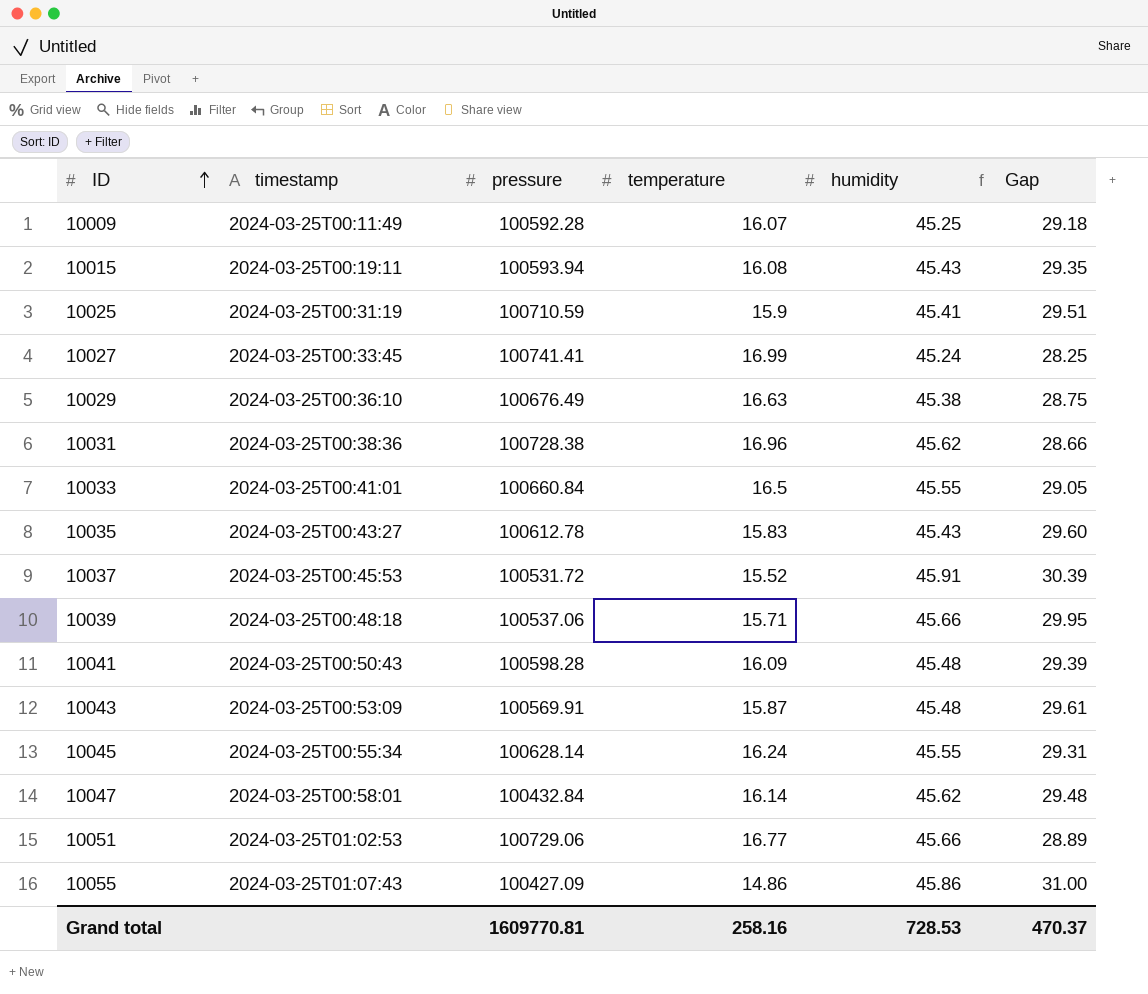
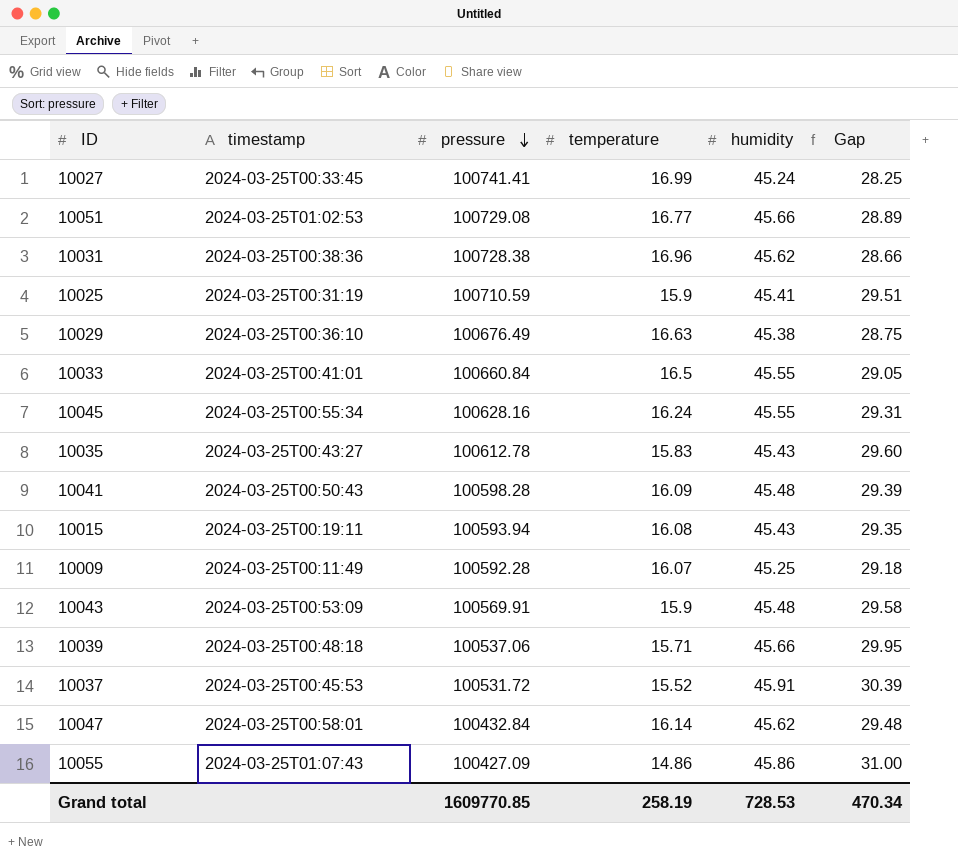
row order: ID ascending -> pressure descending
10051 | pressure: 100729.06 -> 100729.08
10045 | pressure: 100628.14 -> 100628.16
10043 | temperature: 15.87 -> 15.9
10043 | Gap: 29.61 -> 29.58
Grand total | pressure: 1609770.81 -> 1609770.85
Grand total | temperature: 258.16 -> 258.19
Grand total | Gap: 470.37 -> 470.34

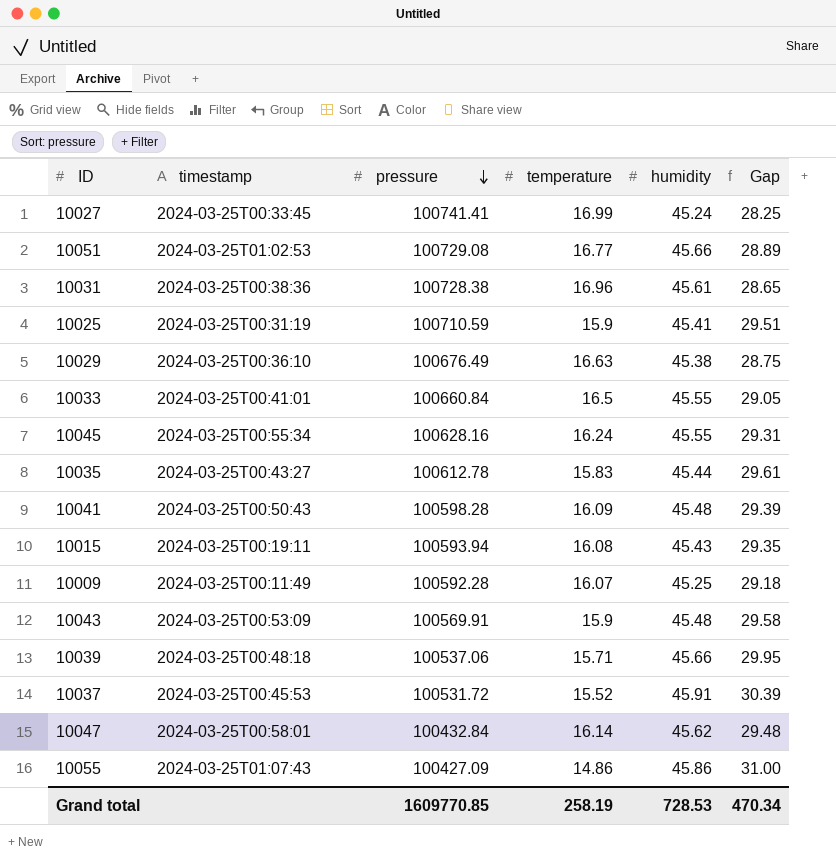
10031 | humidity: 45.62 -> 45.61
10031 | Gap: 28.66 -> 28.65
10035 | humidity: 45.43 -> 45.44
10035 | Gap: 29.60 -> 29.61

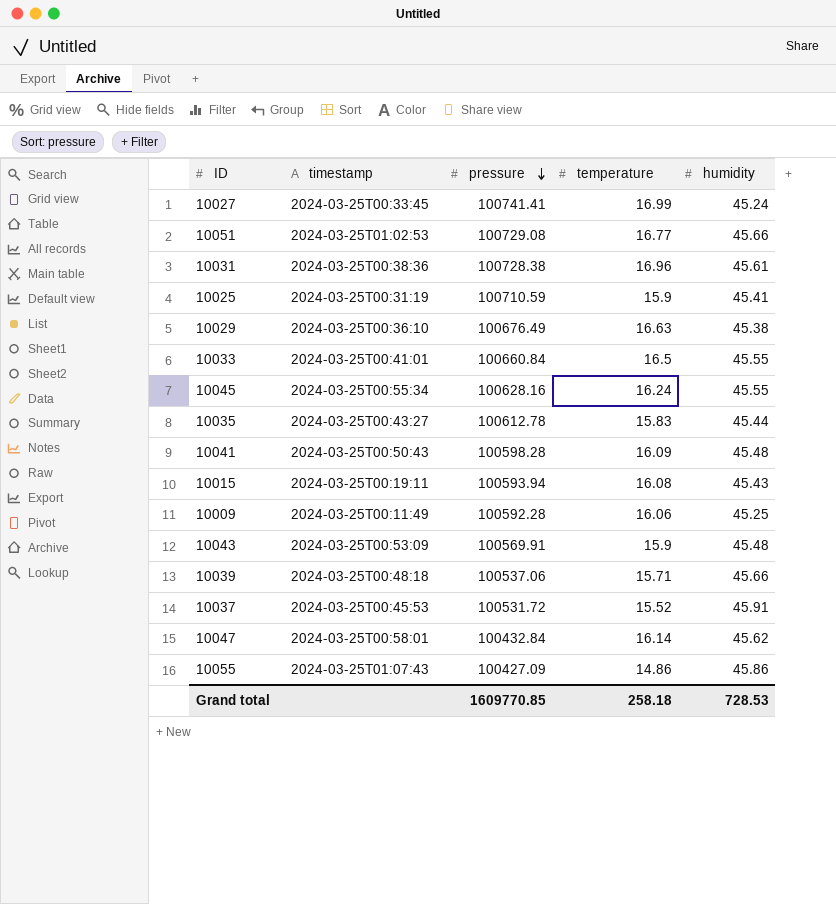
column Gap | formula: [humidity] - [temperature] -> none
10009 | temperature: 16.07 -> 16.06
Grand total | temperature: 258.19 -> 258.18

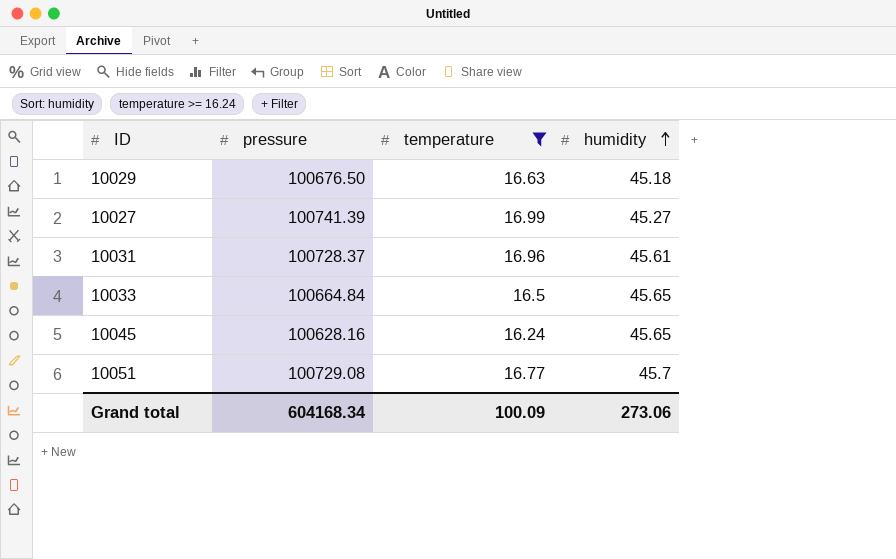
filter: none -> temperature >= 16.24
row order: pressure descending -> humidity ascending
column timestamp | position: 2 -> none
10029 | pressure: 100676.49 -> 100676.50
10029 | humidity: 45.38 -> 45.18
10027 | pressure: 100741.41 -> 100741.39
10027 | humidity: 45.24 -> 45.27
10031 | pressure: 100728.38 -> 100728.37
10033 | pressure: 100660.84 -> 100664.84
10033 | humidity: 45.55 -> 45.65
10045 | humidity: 45.55 -> 45.65
10051 | humidity: 45.66 -> 45.7
Grand total | pressure: 1609770.85 -> 604168.34
Grand total | temperature: 258.18 -> 100.09
Grand total | humidity: 728.53 -> 273.06

